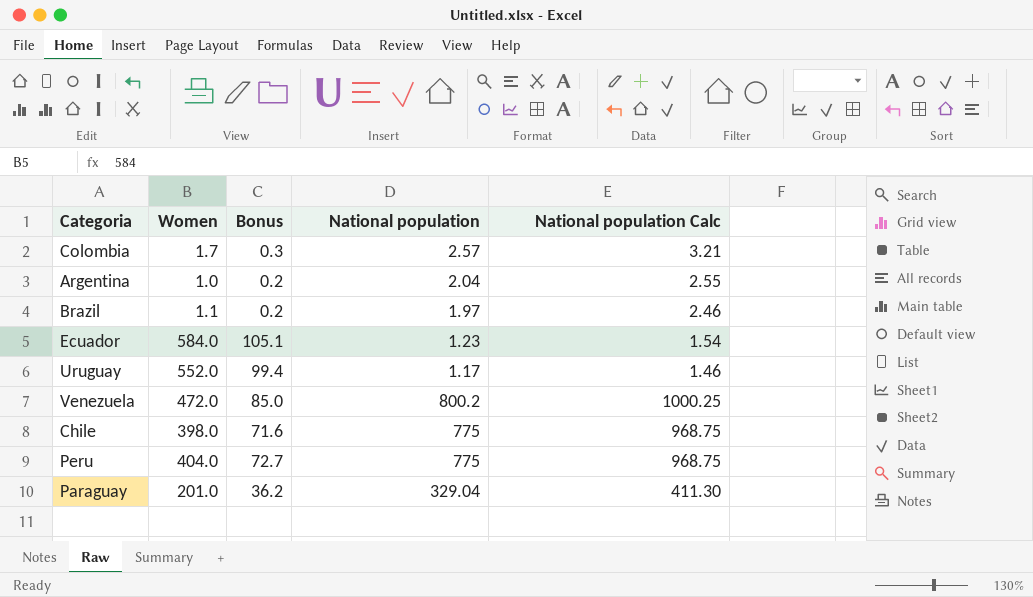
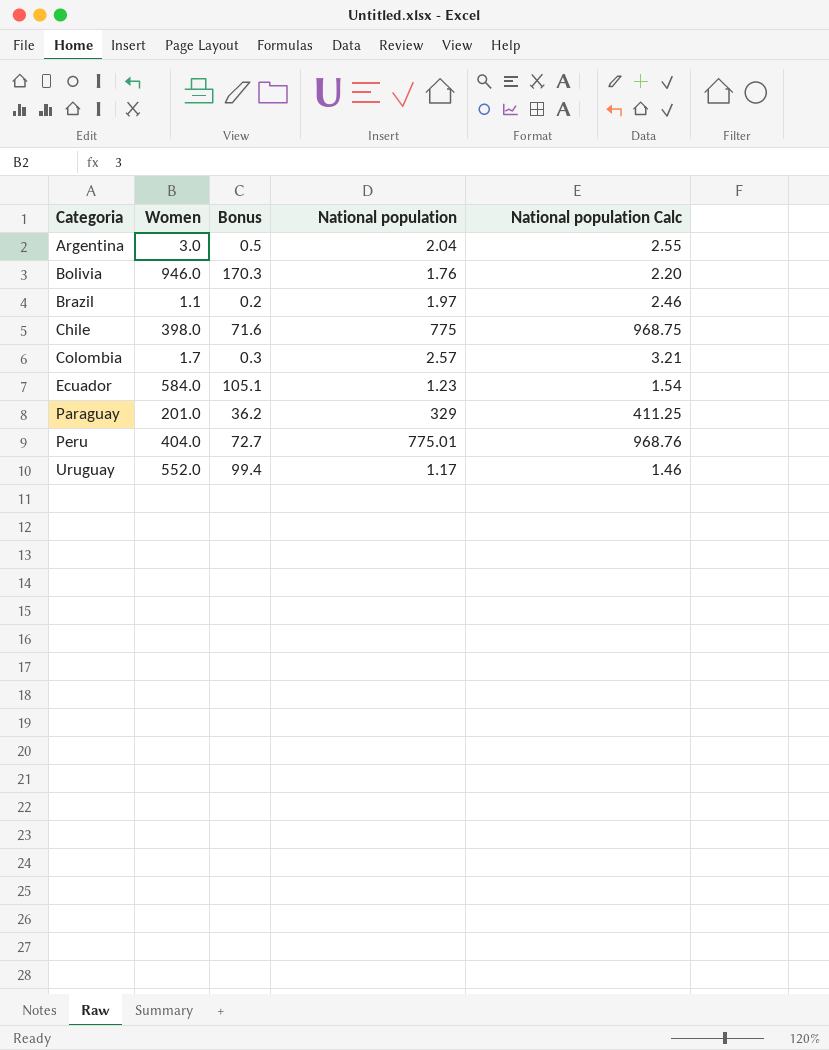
row order: none -> Categoria ascending
row Venezuela: 472.0 | 85.0 | 800.2 | 1000.25 -> none
Argentina | Women: 1.0 -> 3.0
Argentina | Bonus: 0.2 -> 0.5
row Bolivia: none -> 946.0 | 170.3 | 1.76 | 2.20
Paraguay | National population: 329.04 -> 329
Paraguay | National population Calc: 411.30 -> 411.25
Peru | National population: 775 -> 775.01
Peru | National population Calc: 968.75 -> 968.76

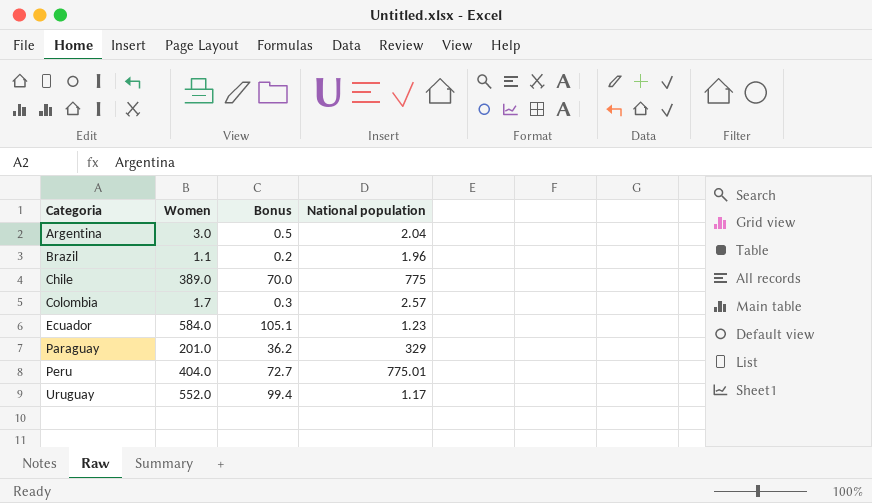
column National population Calc | formula: [National population] * 1.25 -> none
row Bolivia: 946.0 | 170.3 | 1.76 | 2.20 -> none
Brazil | National population: 1.97 -> 1.96
Chile | Women: 398.0 -> 389.0
Chile | Bonus: 71.6 -> 70.0

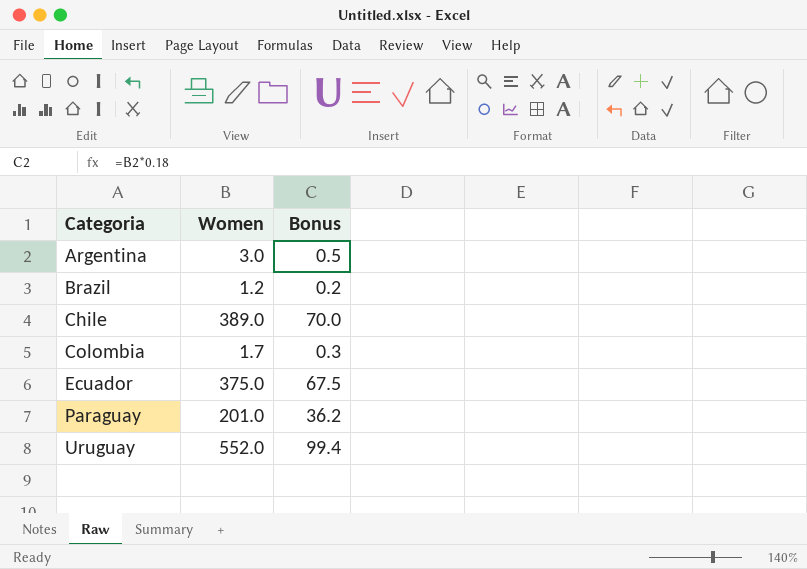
column National population | position: 4 -> none
row Peru: 404.0 | 72.7 | 775.01 -> none
Brazil | Women: 1.1 -> 1.2
Ecuador | Women: 584.0 -> 375.0
Ecuador | Bonus: 105.1 -> 67.5

